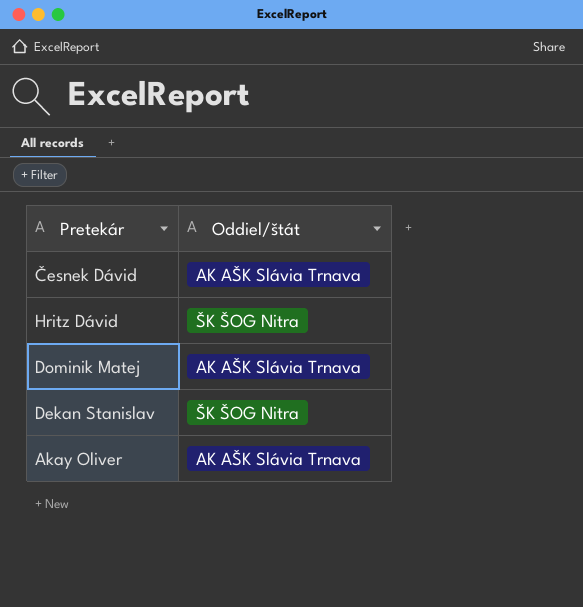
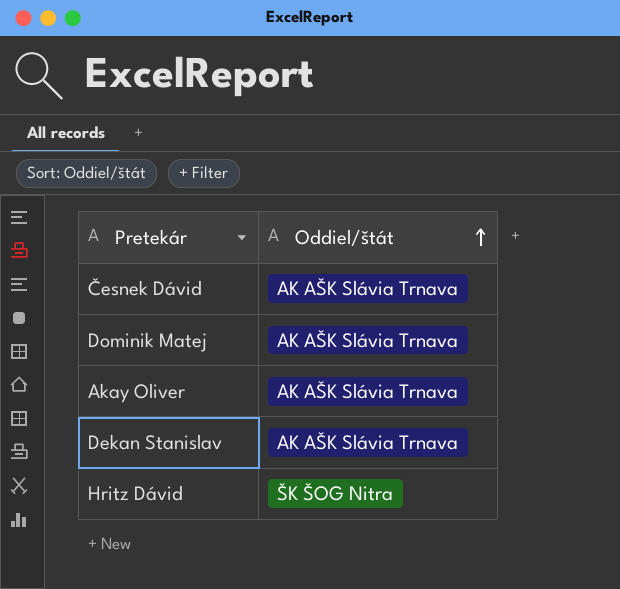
row order: none -> Oddiel/štát ascending
Dekan Stanislav | Oddiel/štát: ŠK ŠOG Nitra -> AK AŠK Slávia Trnava

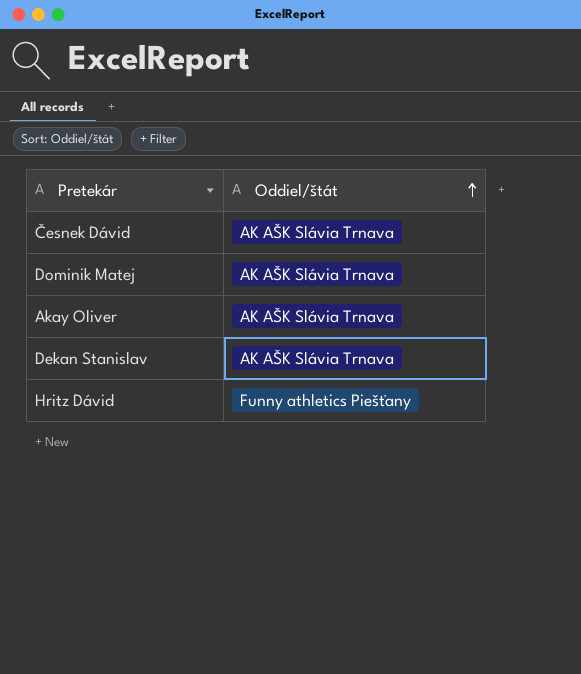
Hritz Dávid | Oddiel/štát: ŠK ŠOG Nitra -> Funny athletics Piešťany

